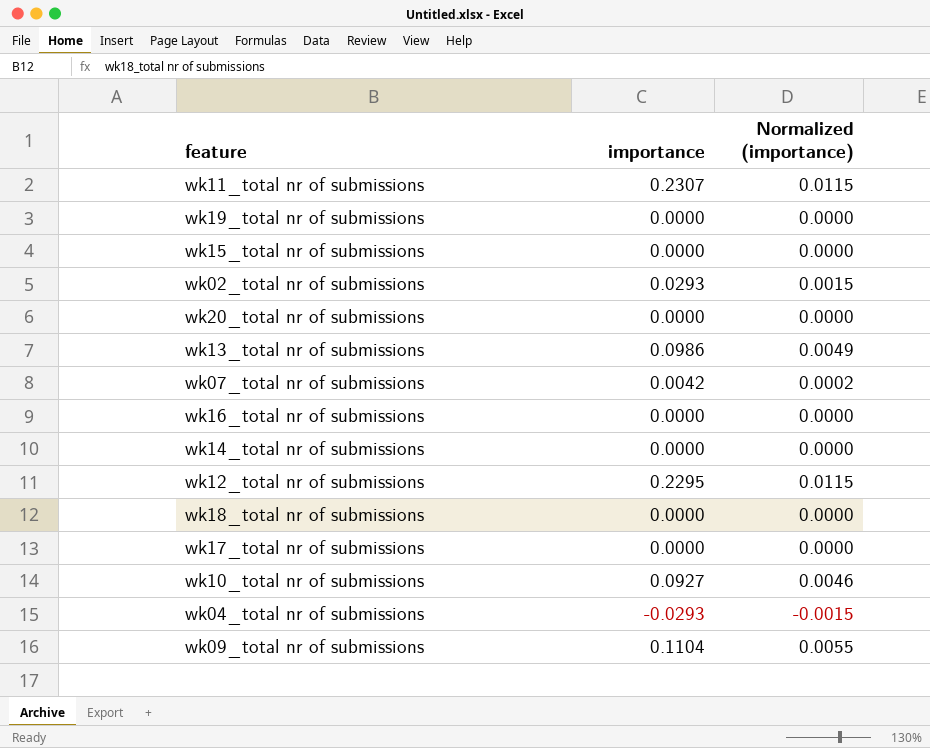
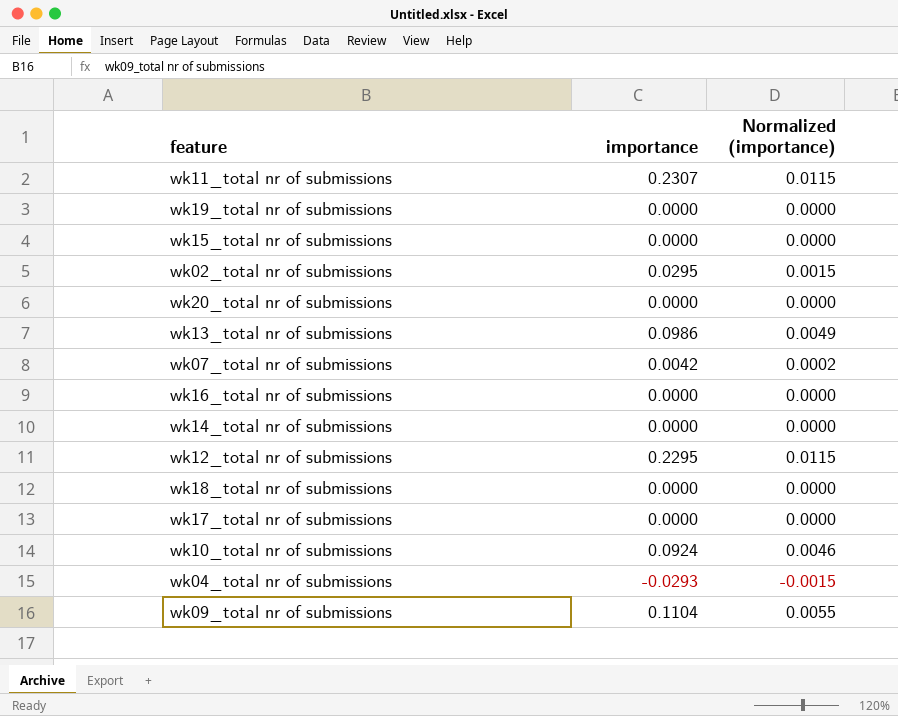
wk02_total nr of submissions | importance: 0.0293 -> 0.0295
wk10_total nr of submissions | importance: 0.0927 -> 0.0924

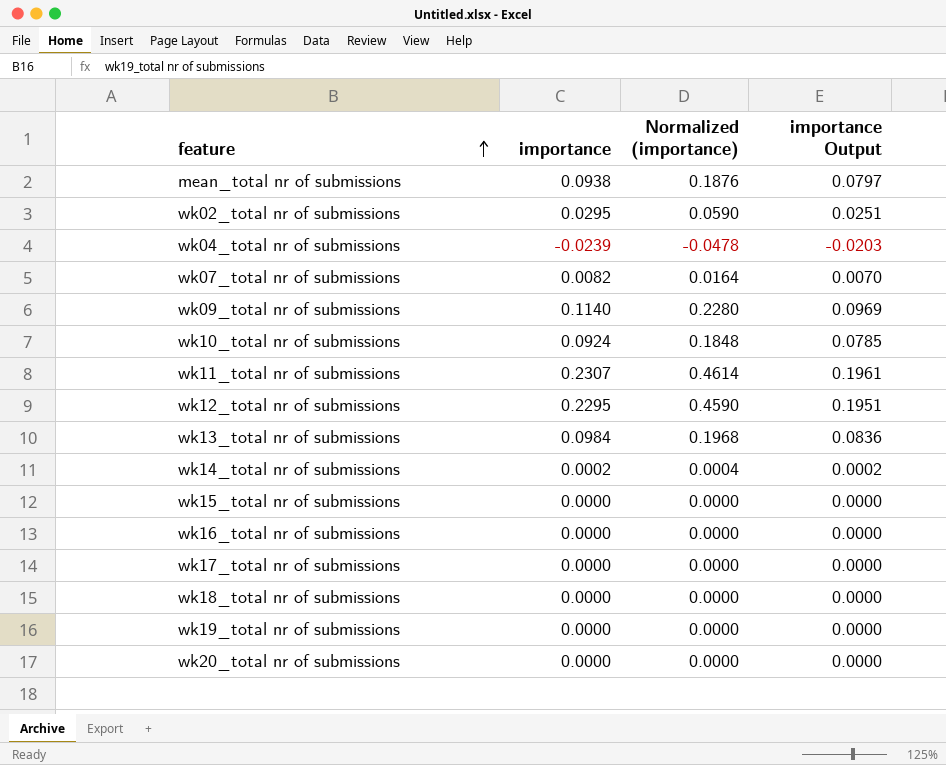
row order: none -> feature ascending
column Normalized (importance) | formula: [importance] * 0.05 -> [importance] * 2
column importance Output | formula: none -> [importance] * 0.85
row mean_total nr of submissions: none -> 0.0938 | 0.1876 | 0.0797
wk04_total nr of submissions | importance: -0.0293 -> -0.0239
wk07_total nr of submissions | importance: 0.0042 -> 0.0082
wk09_total nr of submissions | importance: 0.1104 -> 0.1140
wk13_total nr of submissions | importance: 0.0986 -> 0.0984
wk14_total nr of submissions | importance: 0.0000 -> 0.0002

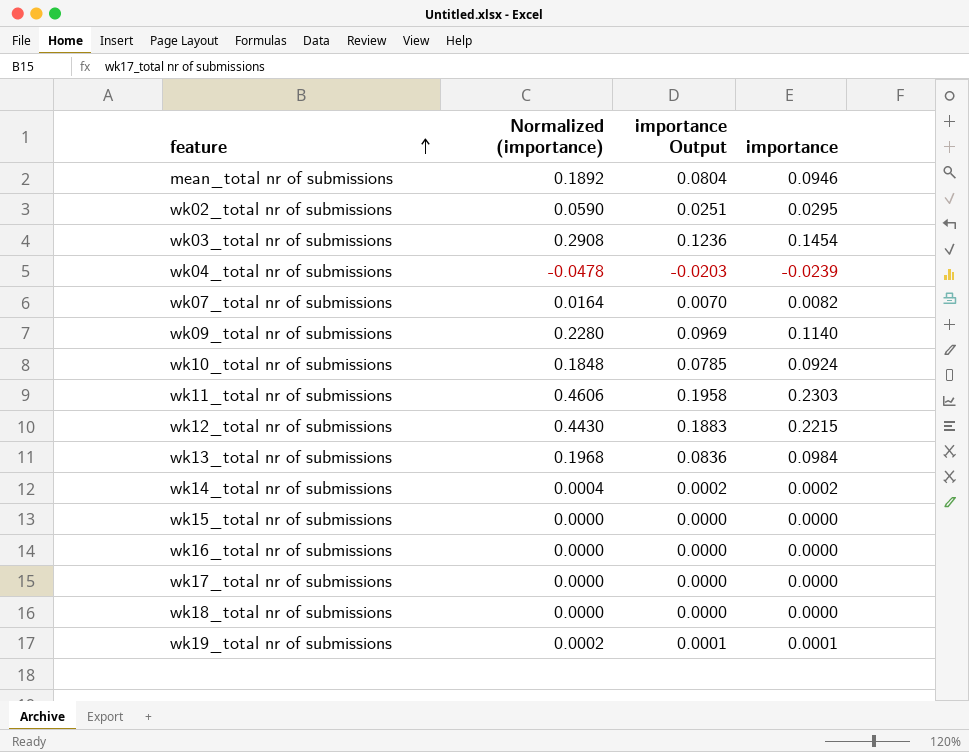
column importance | position: 2 -> 4
row wk20_total nr of submissions: 0.0000 | 0.0000 | 0.0000 -> none
mean_total nr of submissions | Normalized (importance): 0.1876 -> 0.1892
mean_total nr of submissions | importance Output: 0.0797 -> 0.0804
mean_total nr of submissions | importance: 0.0938 -> 0.0946
row wk03_total nr of submissions: none -> 0.2908 | 0.1236 | 0.1454
wk11_total nr of submissions | Normalized (importance): 0.4614 -> 0.4606
wk11_total nr of submissions | importance Output: 0.1961 -> 0.1958
wk11_total nr of submissions | importance: 0.2307 -> 0.2303
wk12_total nr of submissions | Normalized (importance): 0.4590 -> 0.4430
wk12_total nr of submissions | importance Output: 0.1951 -> 0.1883
wk12_total nr of submissions | importance: 0.2295 -> 0.2215
wk19_total nr of submissions | Normalized (importance): 0.0000 -> 0.0002
wk19_total nr of submissions | importance Output: 0.0000 -> 0.0001
wk19_total nr of submissions | importance: 0.0000 -> 0.0001

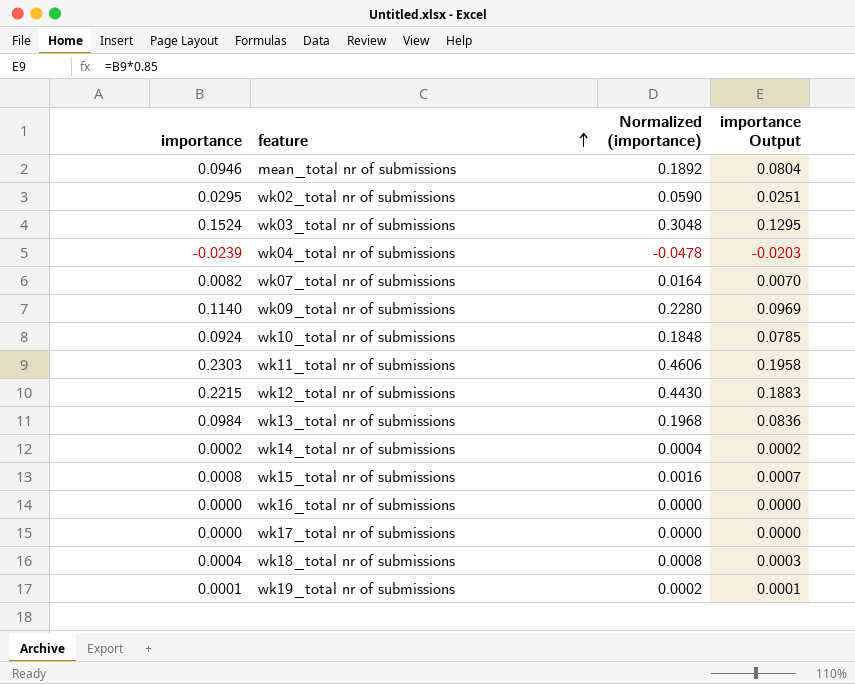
column importance | position: 4 -> 1
wk03_total nr of submissions | importance: 0.1454 -> 0.1524
wk03_total nr of submissions | Normalized (importance): 0.2908 -> 0.3048
wk03_total nr of submissions | importance Output: 0.1236 -> 0.1295
wk15_total nr of submissions | importance: 0.0000 -> 0.0008
wk15_total nr of submissions | Normalized (importance): 0.0000 -> 0.0016
wk15_total nr of submissions | importance Output: 0.0000 -> 0.0007
wk18_total nr of submissions | importance: 0.0000 -> 0.0004
wk18_total nr of submissions | Normalized (importance): 0.0000 -> 0.0008
wk18_total nr of submissions | importance Output: 0.0000 -> 0.0003

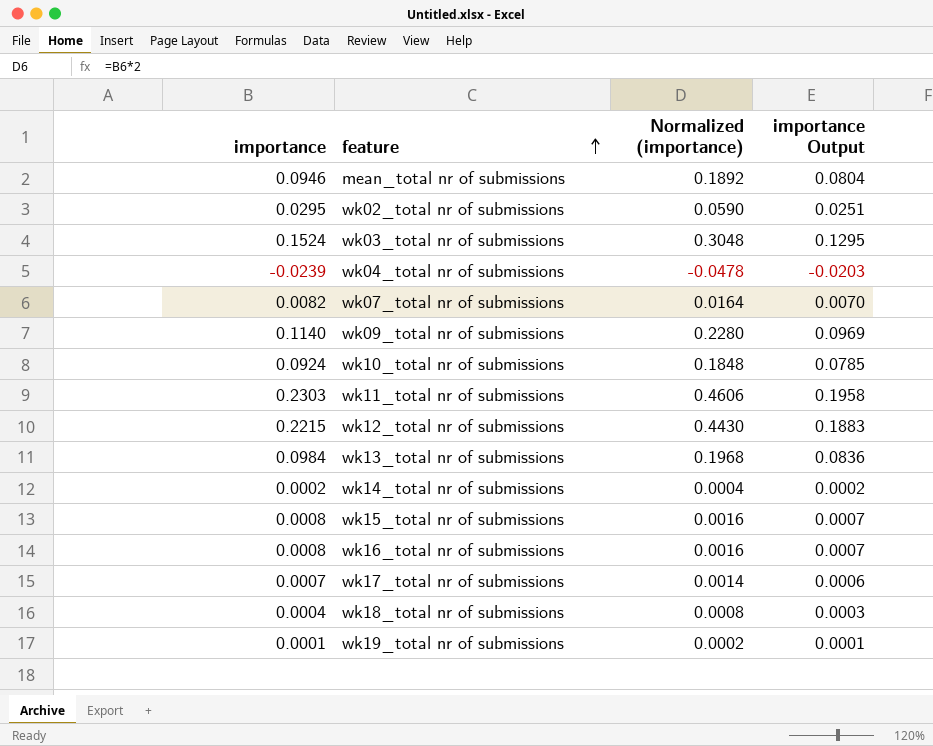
wk16_total nr of submissions | importance: 0.0000 -> 0.0008
wk16_total nr of submissions | Normalized (importance): 0.0000 -> 0.0016
wk16_total nr of submissions | importance Output: 0.0000 -> 0.0007
wk17_total nr of submissions | importance: 0.0000 -> 0.0007
wk17_total nr of submissions | Normalized (importance): 0.0000 -> 0.0014
wk17_total nr of submissions | importance Output: 0.0000 -> 0.0006

